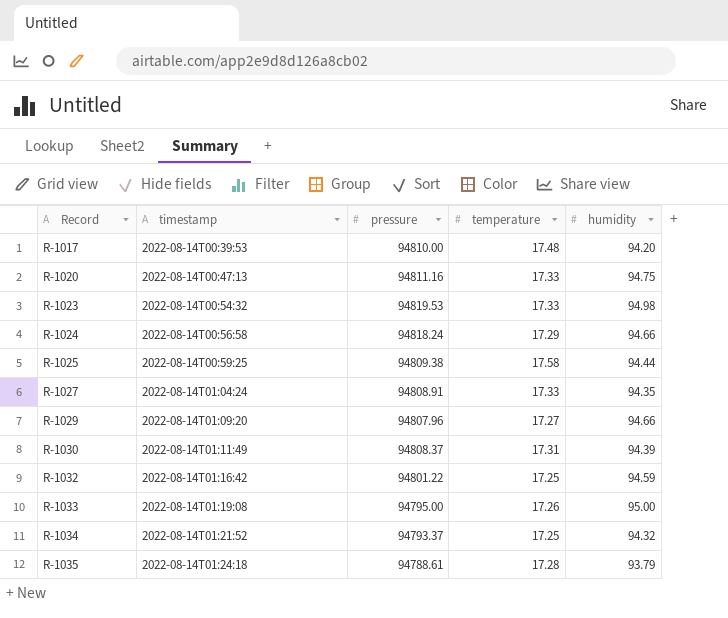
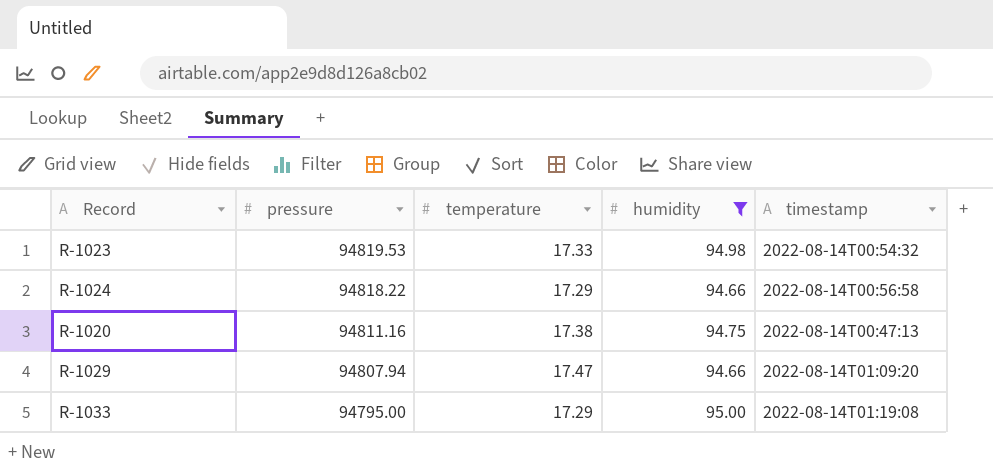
filter: none -> humidity >= 94.66
row order: Record ascending -> pressure descending
column timestamp | position: 2 -> 5
R-1024 | pressure: 94818.24 -> 94818.22
R-1020 | temperature: 17.33 -> 17.38
R-1029 | pressure: 94807.96 -> 94807.94
R-1029 | temperature: 17.27 -> 17.47
R-1033 | temperature: 17.26 -> 17.29

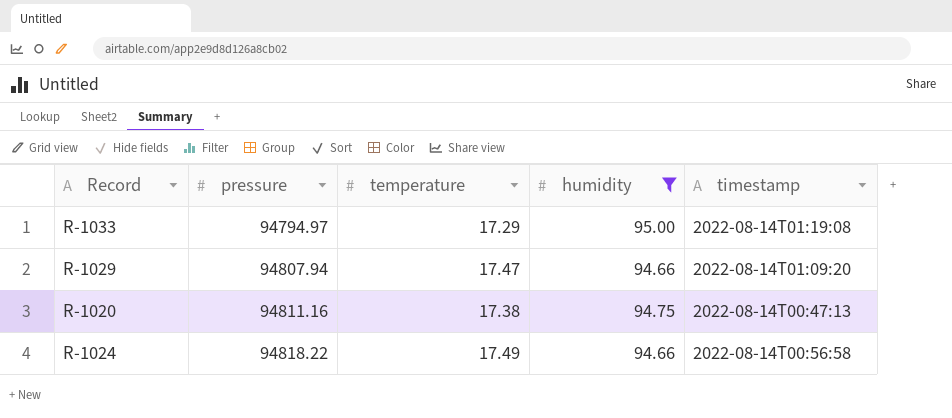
row order: pressure descending -> pressure ascending
row R-1023: 94819.53 | 17.33 | 94.98 | 2022-08-14T00:54:32 -> none
R-1033 | pressure: 94795.00 -> 94794.97
R-1024 | temperature: 17.29 -> 17.49

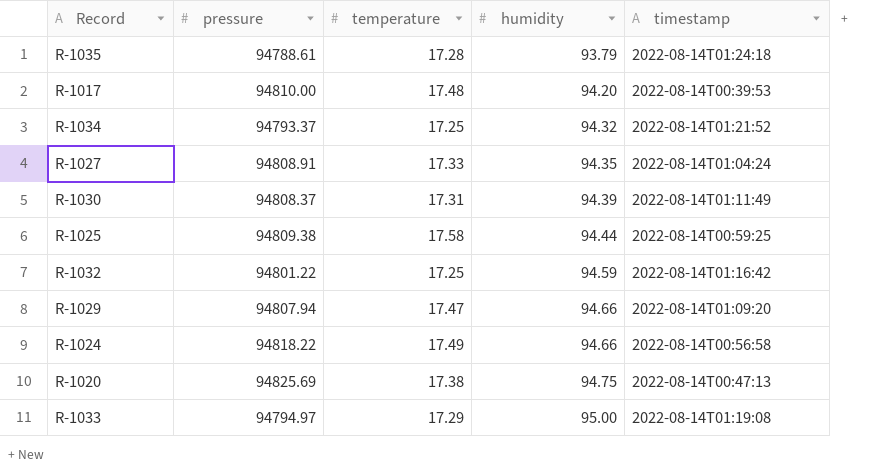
filter: humidity >= 94.66 -> none
row order: pressure ascending -> humidity ascending
R-1020 | pressure: 94811.16 -> 94825.69

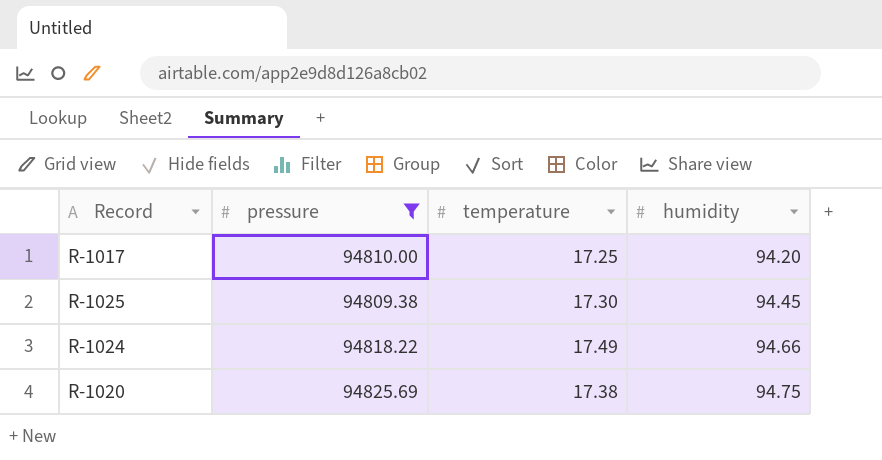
filter: none -> pressure >= 94809.38
column timestamp | position: 5 -> none
R-1017 | temperature: 17.48 -> 17.25
R-1025 | temperature: 17.58 -> 17.30
R-1025 | humidity: 94.44 -> 94.45

